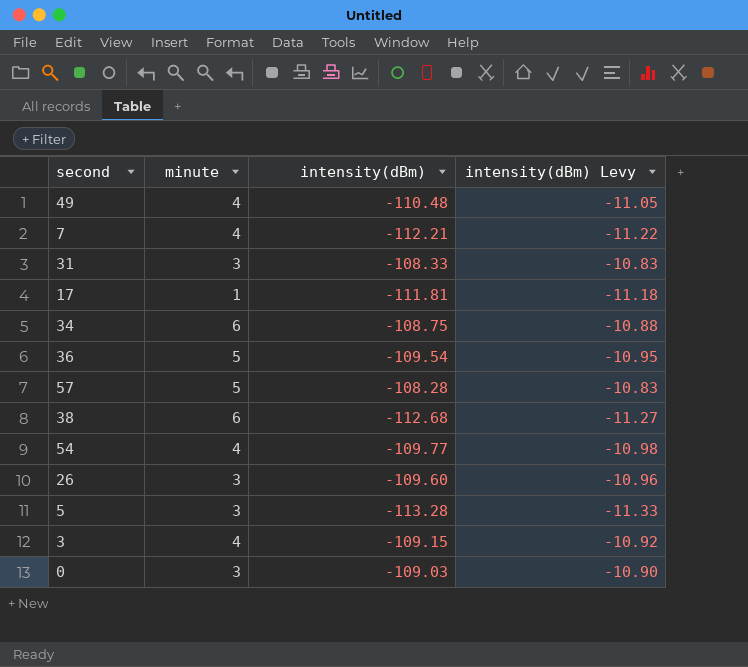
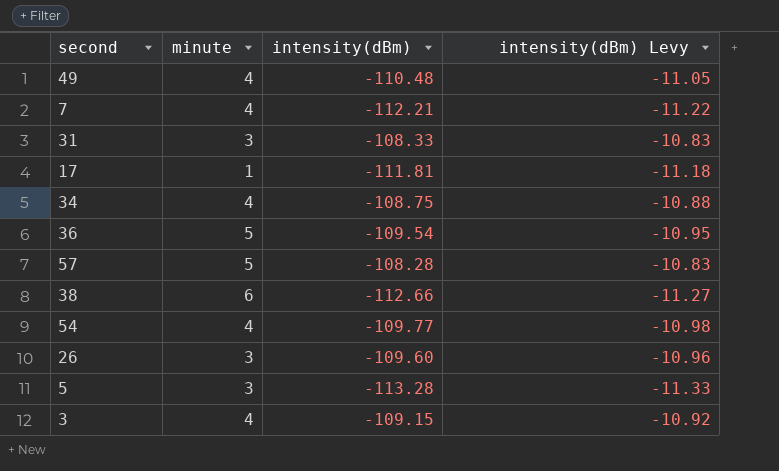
row 0: 3 | -109.03 | -10.90 -> none
34 | minute: 6 -> 4
38 | intensity(dBm): -112.68 -> -112.66

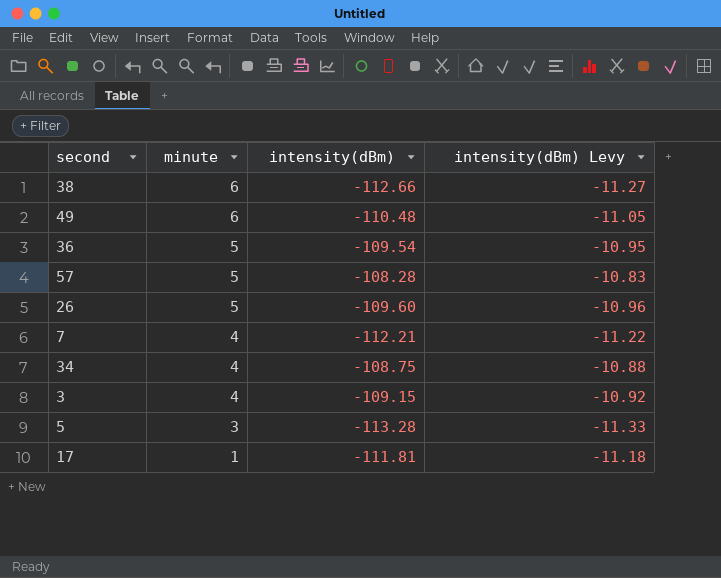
row order: none -> minute descending
row 31: 3 | -108.33 | -10.83 -> none
row 54: 4 | -109.77 | -10.98 -> none
49 | minute: 4 -> 6
26 | minute: 3 -> 5

